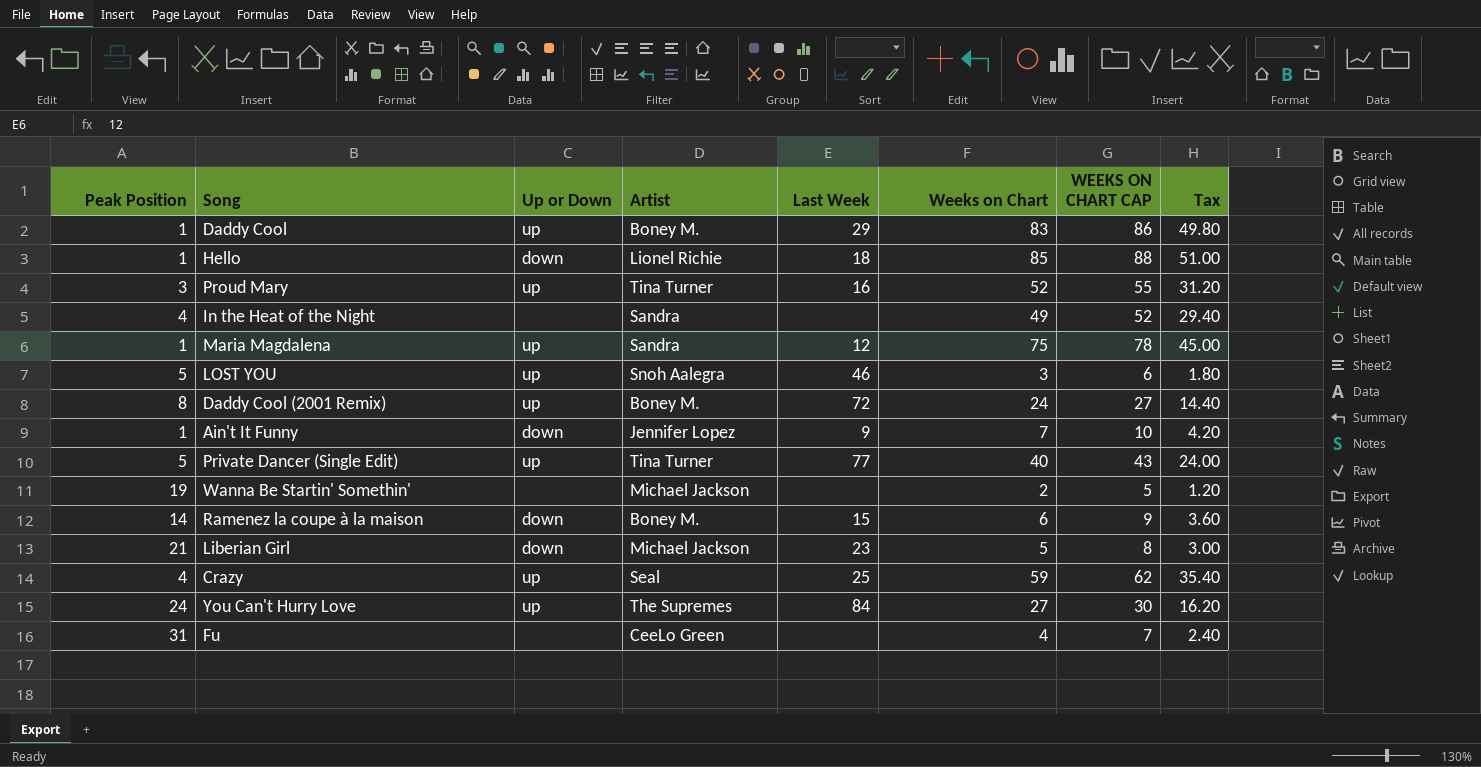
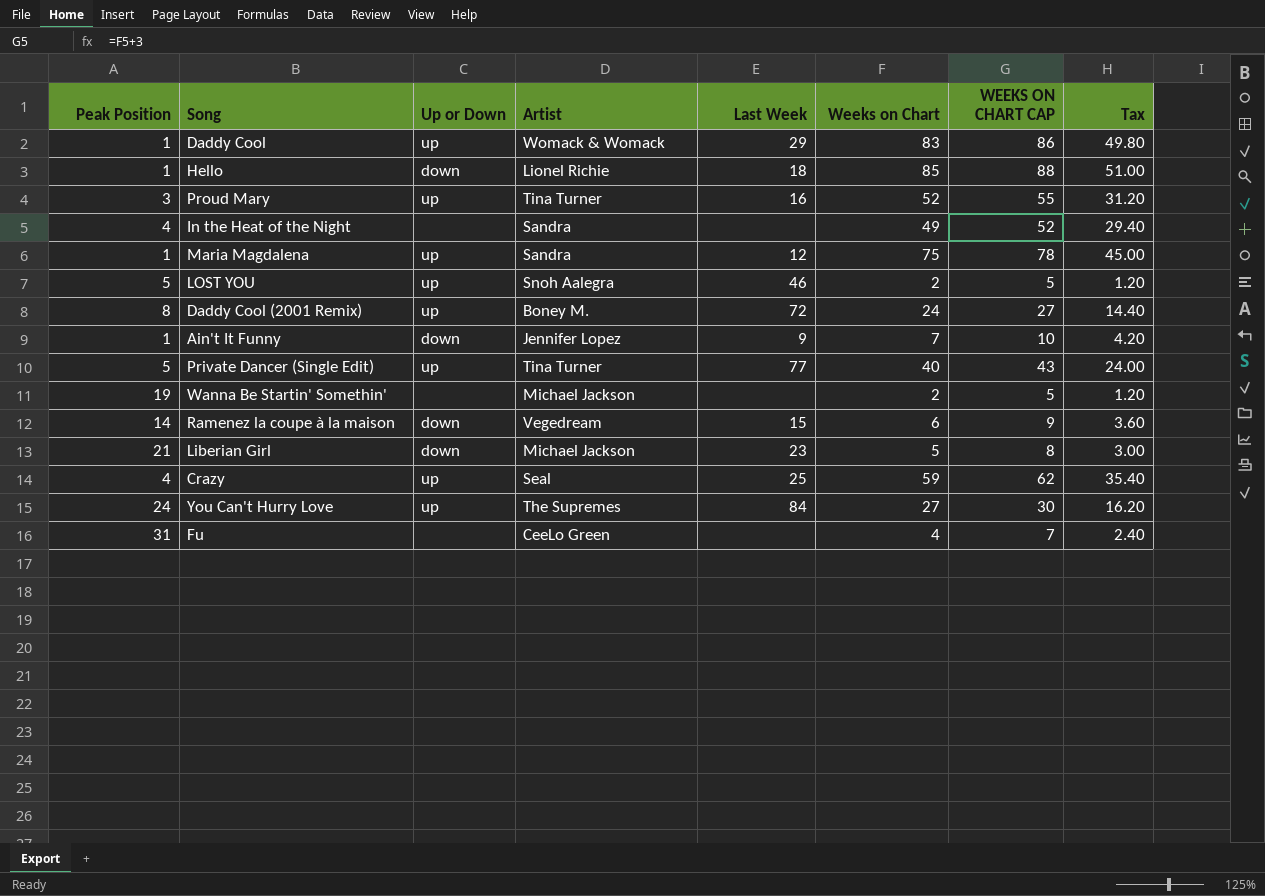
Daddy Cool | Artist: Boney M. -> Womack & Womack
LOST YOU | Weeks on Chart: 3 -> 2
LOST YOU | WEEKS ON CHART CAP: 6 -> 5
LOST YOU | Tax: 1.80 -> 1.20
Ramenez la coupe à la maison | Artist: Boney M. -> Vegedream

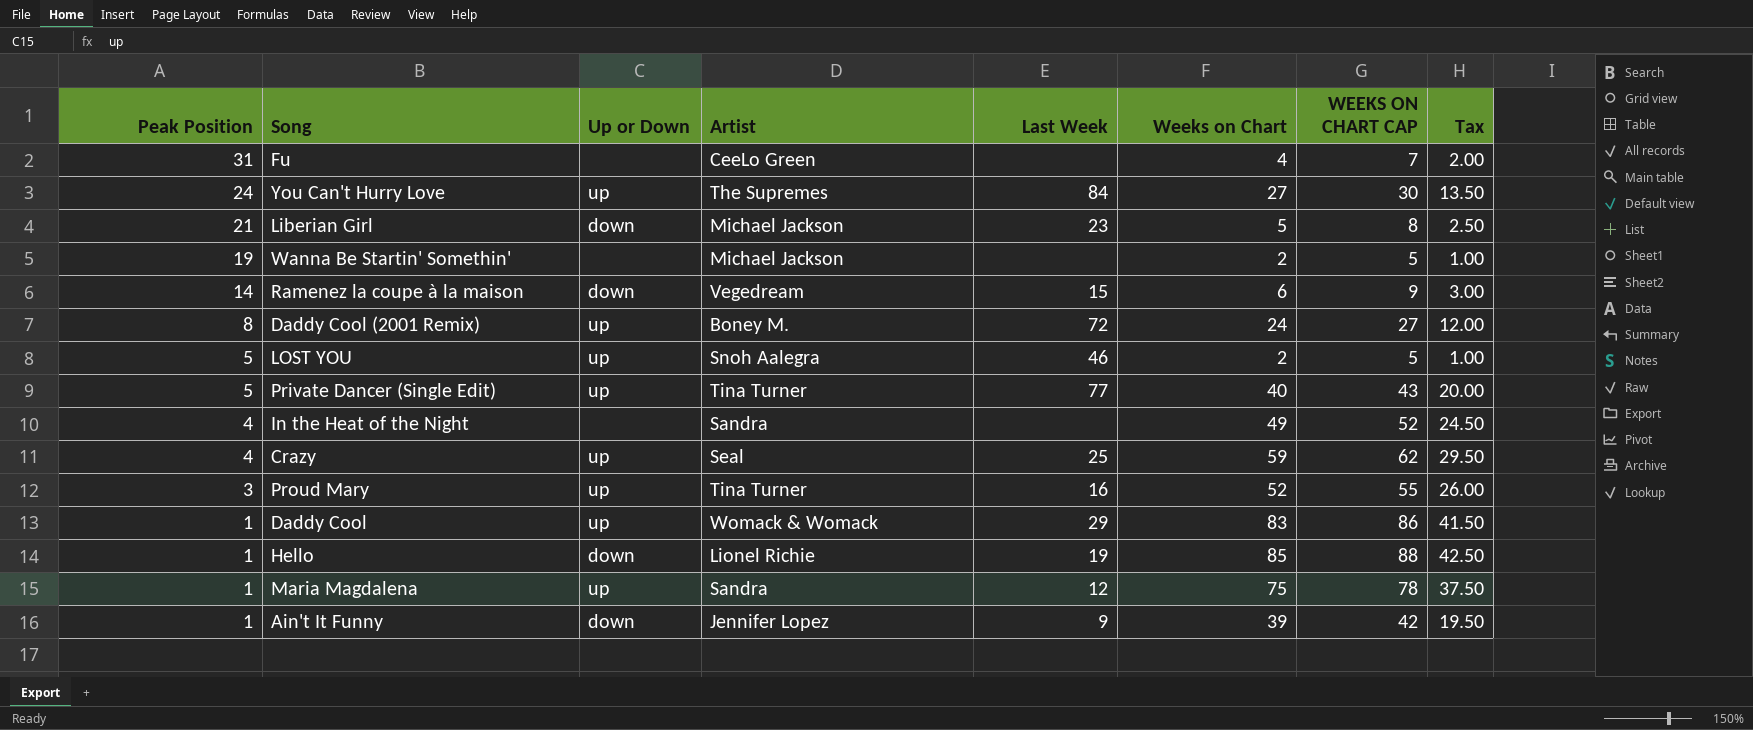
row order: none -> Peak Position descending
column Tax | formula: [Weeks on Chart] * 0.6 -> [Weeks on Chart] * 0.5
Hello | Last Week: 18 -> 19
Ain't It Funny | Weeks on Chart: 7 -> 39
Ain't It Funny | WEEKS ON CHART CAP: 10 -> 42

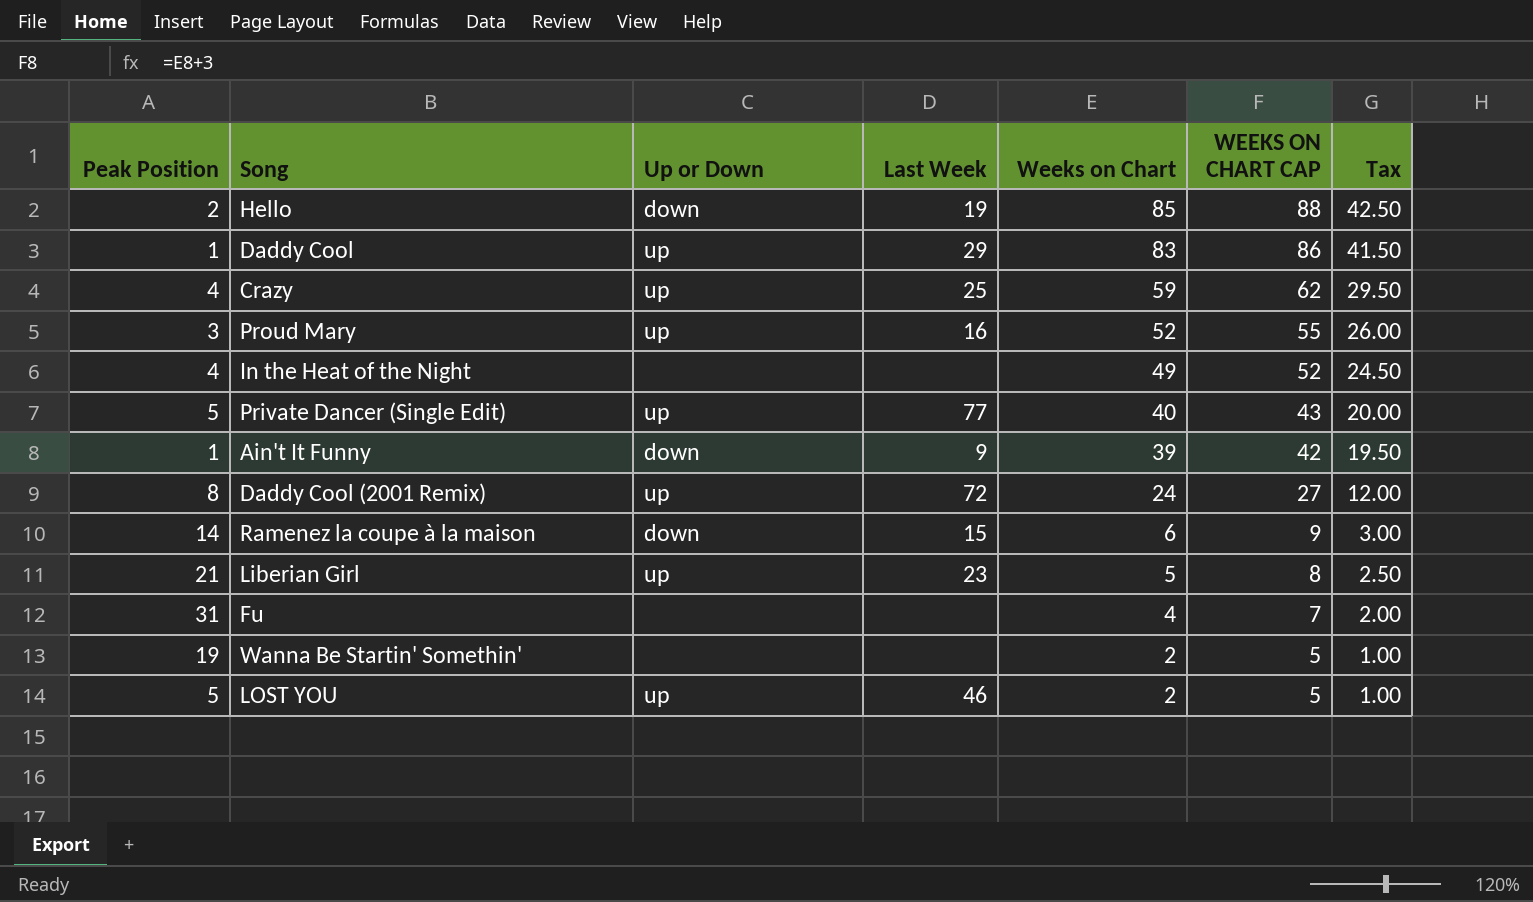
row order: Peak Position descending -> Weeks on Chart descending
column Artist | position: 4 -> none
row You Can't Hurry Love: 24 | up | The Supremes | 84 | 27 | 30 | 13.50 -> none
row Maria Magdalena: 1 | up | Sandra | 12 | 75 | 78 | 37.50 -> none
Hello | Peak Position: 1 -> 2
Liberian Girl | Up or Down: down -> up

